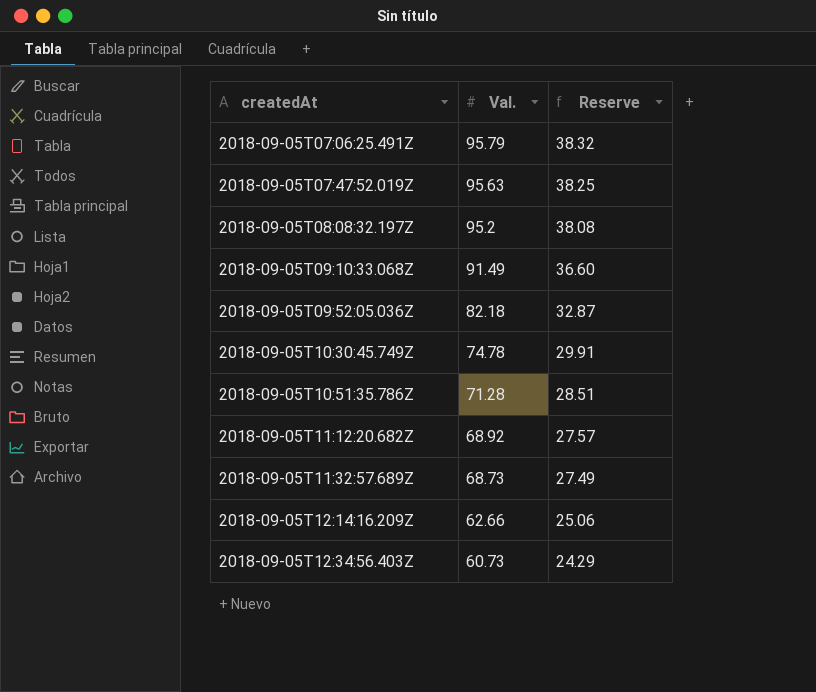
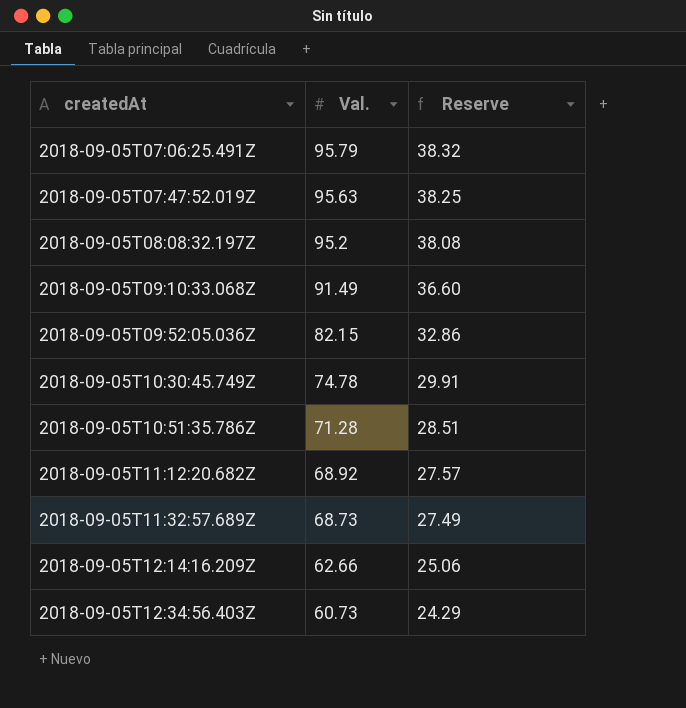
2018-09-05T09:52:05.036Z | Val.: 82.18 -> 82.15
2018-09-05T09:52:05.036Z | Reserve: 32.87 -> 32.86

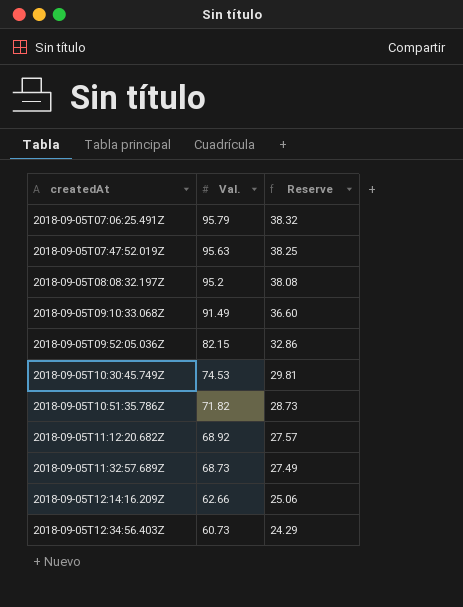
2018-09-05T10:30:45.749Z | Val.: 74.78 -> 74.53
2018-09-05T10:30:45.749Z | Reserve: 29.91 -> 29.81
2018-09-05T10:51:35.786Z | Val.: 71.28 -> 71.82
2018-09-05T10:51:35.786Z | Reserve: 28.51 -> 28.73

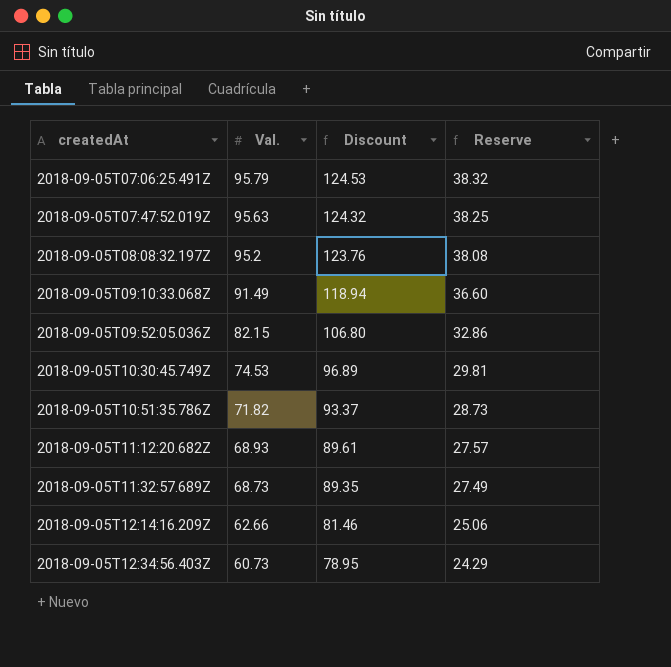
column Discount | formula: none -> [Val.] * 1.3
2018-09-05T11:12:20.682Z | Val.: 68.92 -> 68.93

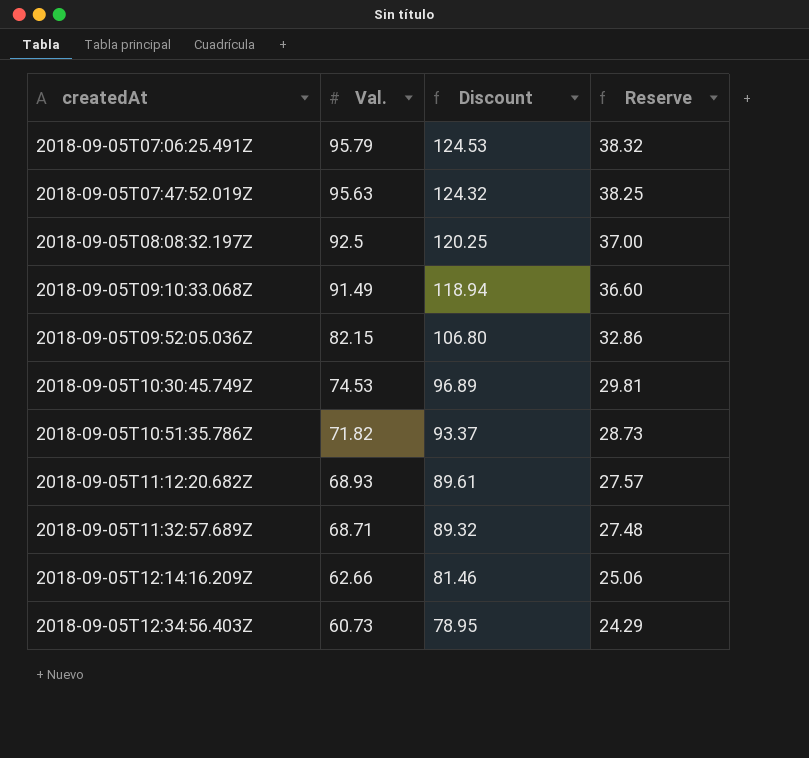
2018-09-05T08:08:32.197Z | Val.: 95.2 -> 92.5
2018-09-05T08:08:32.197Z | Discount: 123.76 -> 120.25
2018-09-05T08:08:32.197Z | Reserve: 38.08 -> 37.00
2018-09-05T11:32:57.689Z | Val.: 68.73 -> 68.71
2018-09-05T11:32:57.689Z | Discount: 89.35 -> 89.32
2018-09-05T11:32:57.689Z | Reserve: 27.49 -> 27.48

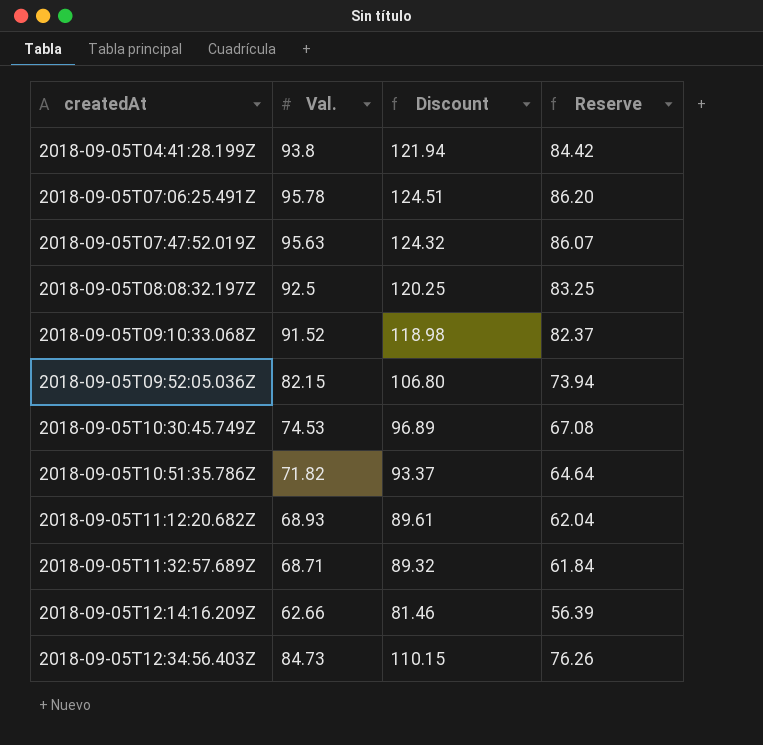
column Reserve | formula: [Val.] * 0.4 -> [Val.] * 0.9
row 2018-09-05T04:41:28.199Z: none -> 93.8 | 121.94 | 84.42
2018-09-05T07:06:25.491Z | Val.: 95.79 -> 95.78
2018-09-05T07:06:25.491Z | Discount: 124.53 -> 124.51
2018-09-05T09:10:33.068Z | Val.: 91.49 -> 91.52
2018-09-05T09:10:33.068Z | Discount: 118.94 -> 118.98
2018-09-05T12:34:56.403Z | Val.: 60.73 -> 84.73
2018-09-05T12:34:56.403Z | Discount: 78.95 -> 110.15

